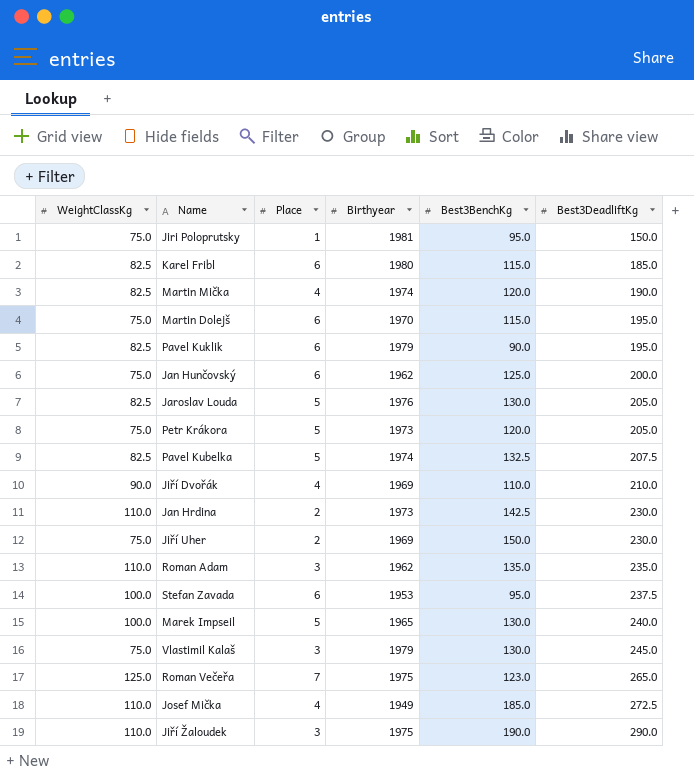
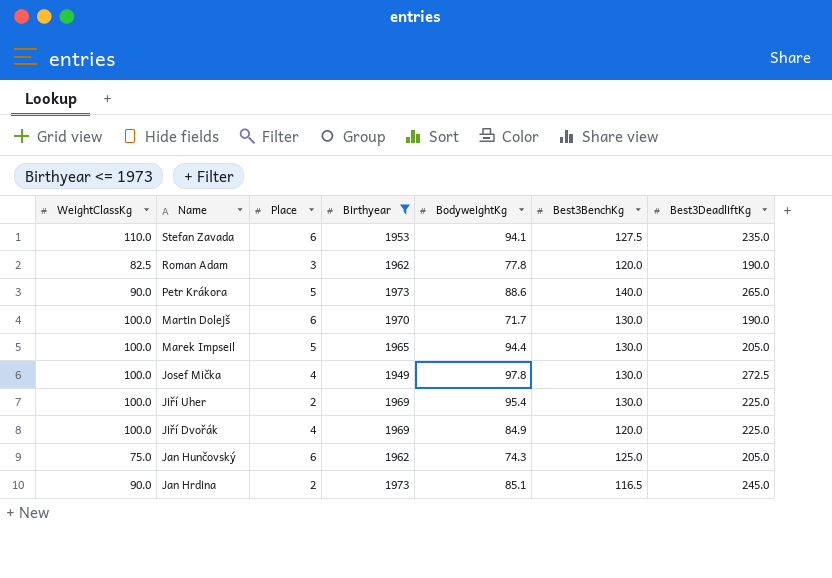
filter: none -> Birthyear <= 1973
row order: Best3DeadliftKg ascending -> Name descending
column BodyweightKg | position: none -> 5
Stefan Zavada | WeightClassKg: 100.0 -> 110.0
Stefan Zavada | Best3BenchKg: 95.0 -> 127.5
Stefan Zavada | Best3DeadliftKg: 237.5 -> 235.0
Roman Adam | WeightClassKg: 110.0 -> 82.5
Roman Adam | Best3BenchKg: 135.0 -> 120.0
Roman Adam | Best3DeadliftKg: 235.0 -> 190.0
Petr Krákora | WeightClassKg: 75.0 -> 90.0
Petr Krákora | Best3BenchKg: 120.0 -> 140.0
Petr Krákora | Best3DeadliftKg: 205.0 -> 265.0
Martin Dolejš | WeightClassKg: 75.0 -> 100.0
Martin Dolejš | Best3BenchKg: 115.0 -> 130.0
Martin Dolejš | Best3DeadliftKg: 195.0 -> 190.0
Marek Impseil | Best3DeadliftKg: 240.0 -> 205.0
Josef Mička | WeightClassKg: 110.0 -> 100.0
Josef Mička | Best3BenchKg: 185.0 -> 130.0
Jiří Uher | WeightClassKg: 75.0 -> 100.0
Jiří Uher | Best3BenchKg: 150.0 -> 130.0
Jiří Uher | Best3DeadliftKg: 230.0 -> 225.0
Jiří Dvořák | WeightClassKg: 90.0 -> 100.0
Jiří Dvořák | Best3BenchKg: 110.0 -> 120.0
Jiří Dvořák | Best3DeadliftKg: 210.0 -> 225.0
Jan Hunčovský | Best3DeadliftKg: 200.0 -> 205.0
Jan Hrdina | WeightClassKg: 110.0 -> 90.0
Jan Hrdina | Best3BenchKg: 142.5 -> 116.5
Jan Hrdina | Best3DeadliftKg: 230.0 -> 245.0

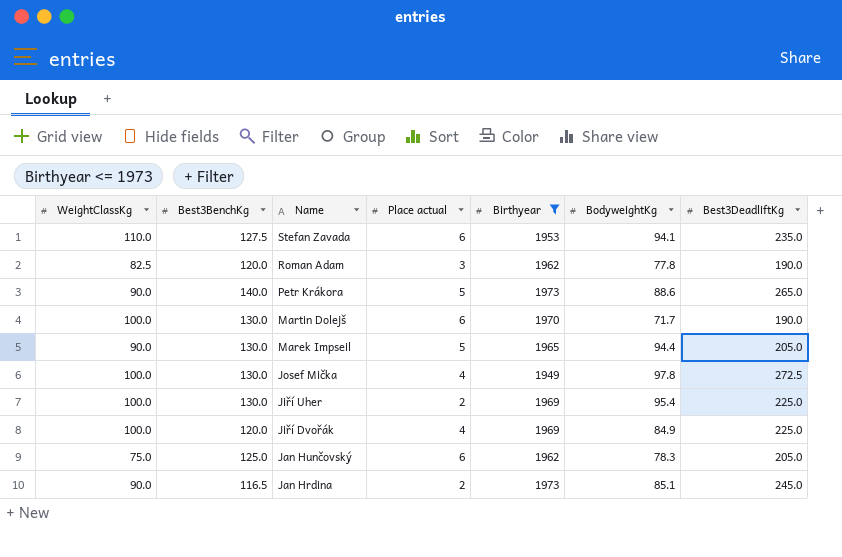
column Best3BenchKg | position: 6 -> 2
column name: Place -> Place actual
Marek Impseil | WeightClassKg: 100.0 -> 90.0
Jan Hunčovský | BodyweightKg: 74.3 -> 78.3

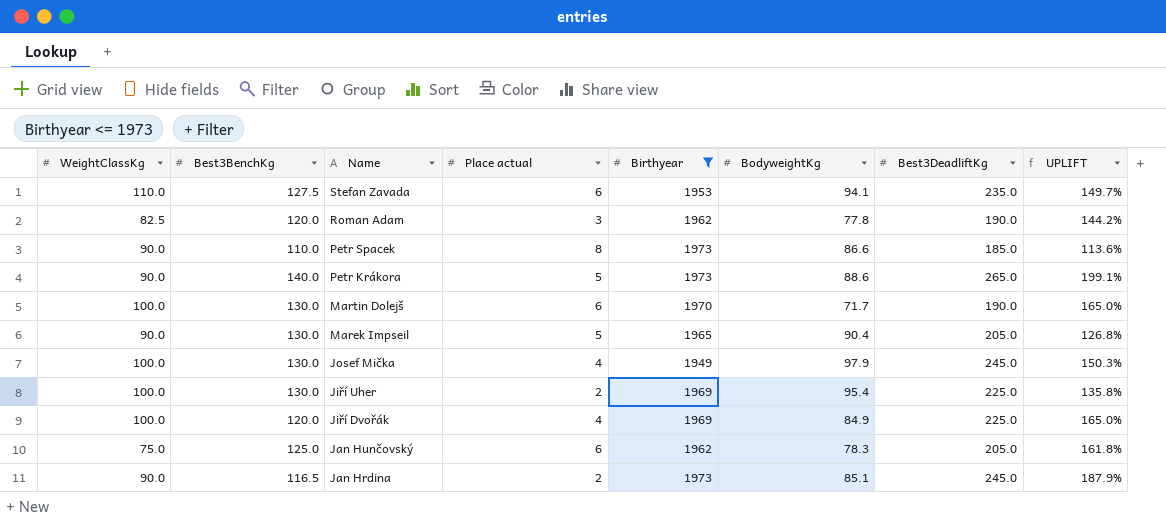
column UPLIFT | formula: none -> ([Best3DeadliftKg] - [BodyweightKg]) / [BodyweightKg]
row Petr Spacek: none -> 90.0 | 110.0 | 8 | 1973 | 86.6 | 185.0 | 113.6%
Marek Impseil | BodyweightKg: 94.4 -> 90.4
Josef Mička | BodyweightKg: 97.8 -> 97.9
Josef Mička | Best3DeadliftKg: 272.5 -> 245.0

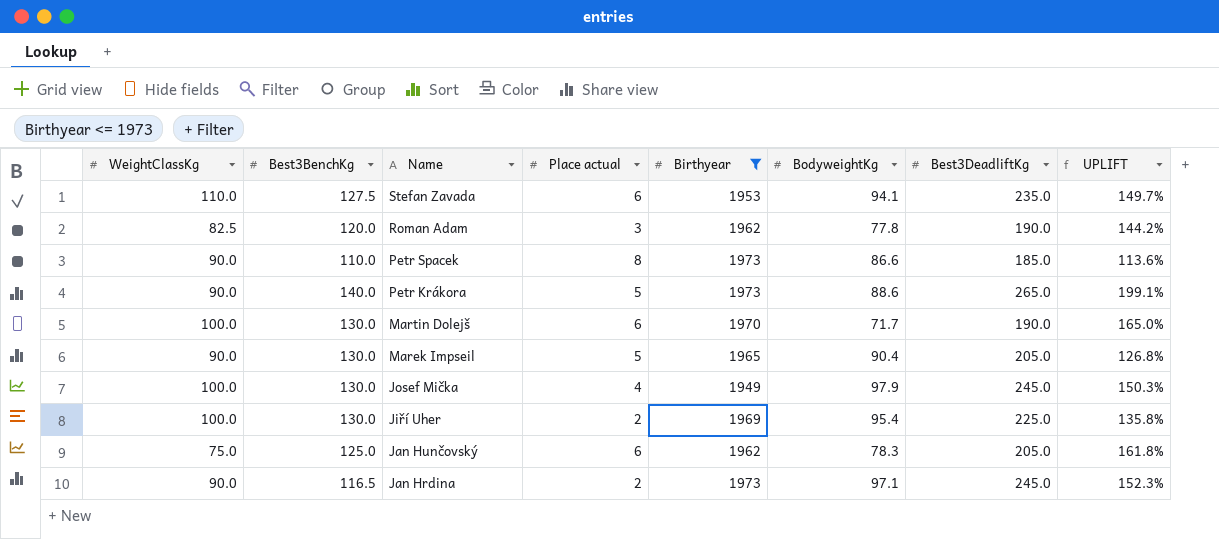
row Jiří Dvořák: 100.0 | 120.0 | 4 | 1969 | 84.9 | 225.0 | 165.0% -> none
Jan Hrdina | BodyweightKg: 85.1 -> 97.1
Jan Hrdina | UPLIFT: 187.9% -> 152.3%

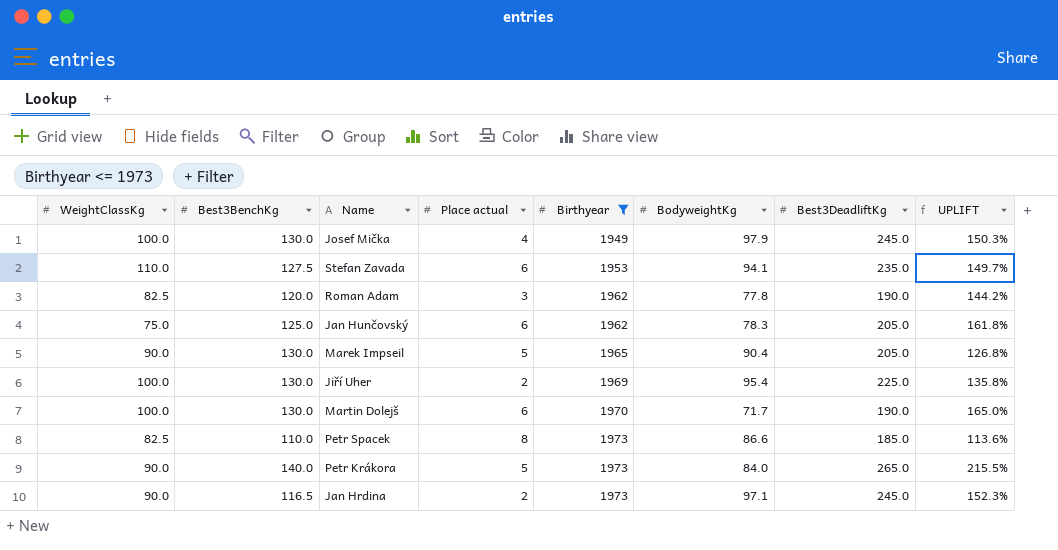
row order: Name descending -> Birthyear ascending
Petr Spacek | WeightClassKg: 90.0 -> 82.5
Petr Krákora | BodyweightKg: 88.6 -> 84.0
Petr Krákora | UPLIFT: 199.1% -> 215.5%

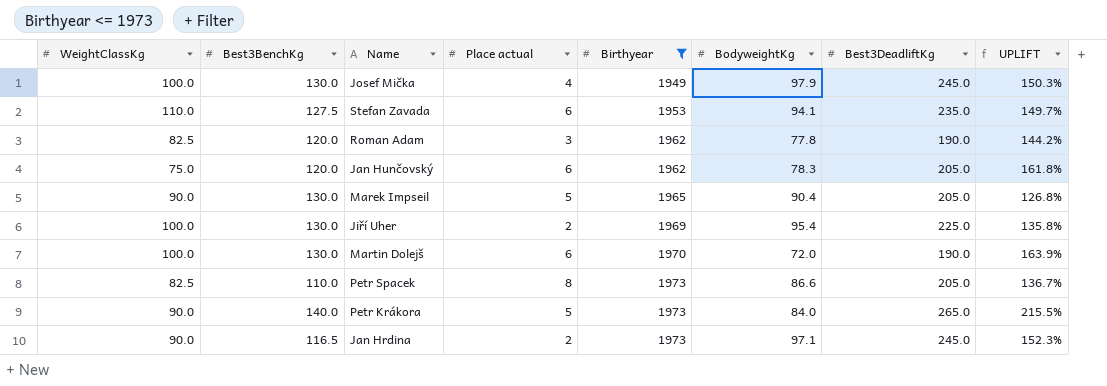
Jan Hunčovský | Best3BenchKg: 125.0 -> 120.0
Martin Dolejš | BodyweightKg: 71.7 -> 72.0
Martin Dolejš | UPLIFT: 165.0% -> 163.9%
Petr Spacek | Best3DeadliftKg: 185.0 -> 205.0
Petr Spacek | UPLIFT: 113.6% -> 136.7%

